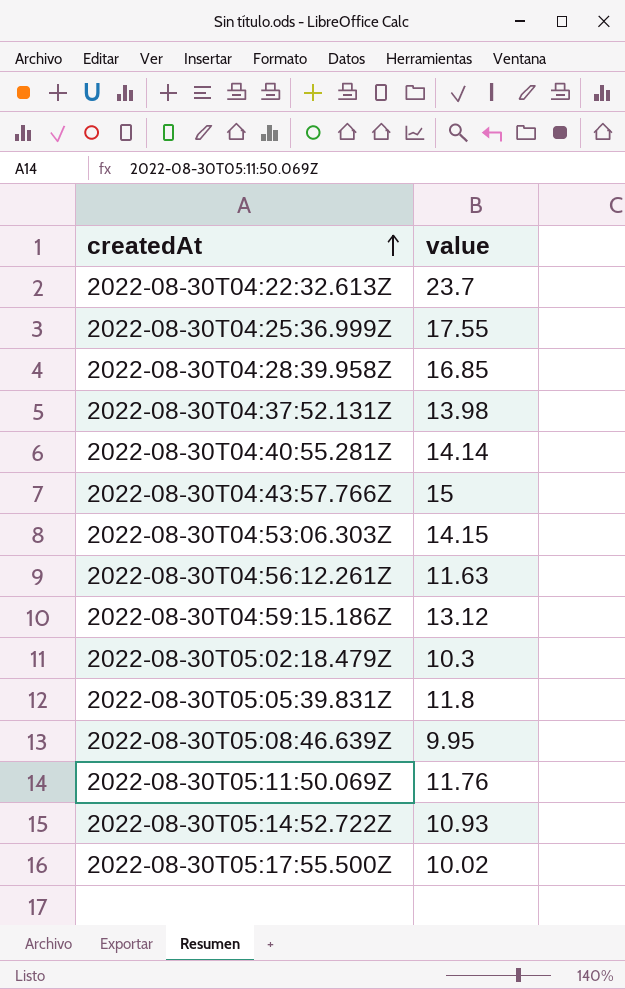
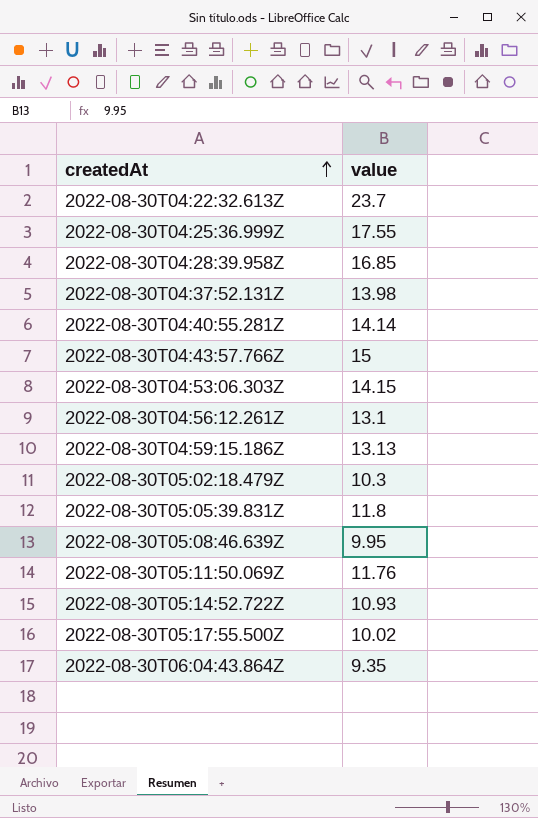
2022-08-30T04:56:12.261Z | value: 11.63 -> 13.1
2022-08-30T04:59:15.186Z | value: 13.12 -> 13.13
row 2022-08-30T06:04:43.864Z: none -> 9.35

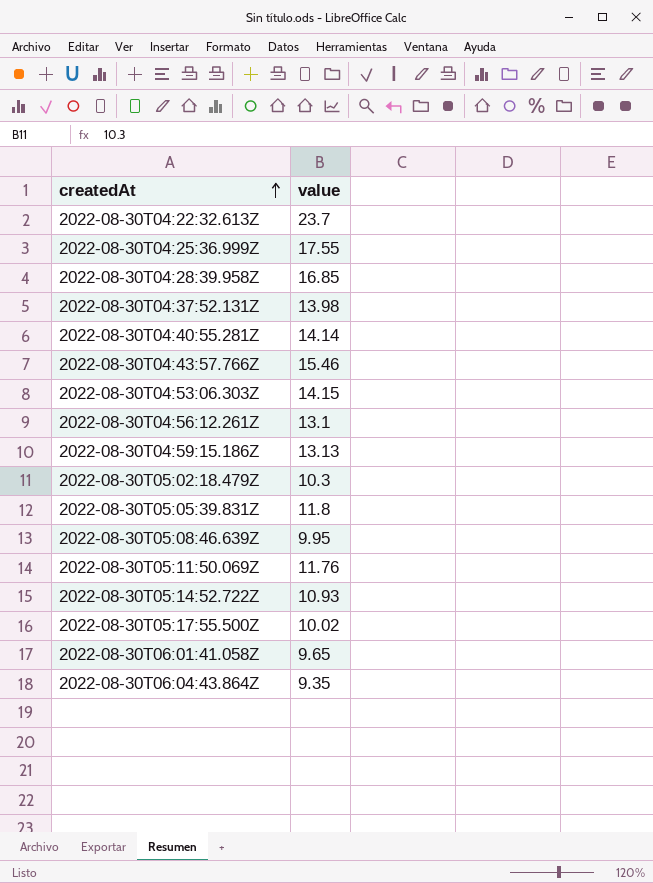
2022-08-30T04:43:57.766Z | value: 15 -> 15.46
row 2022-08-30T06:01:41.058Z: none -> 9.65

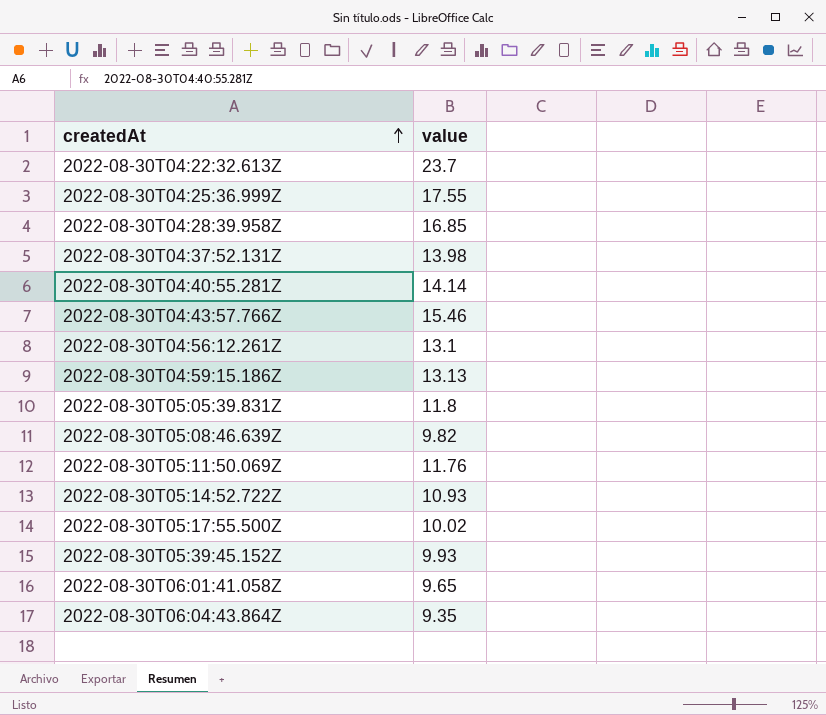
row 2022-08-30T04:53:06.303Z: 14.15 -> none
row 2022-08-30T05:02:18.479Z: 10.3 -> none
2022-08-30T05:08:46.639Z | value: 9.95 -> 9.82
row 2022-08-30T05:39:45.152Z: none -> 9.93

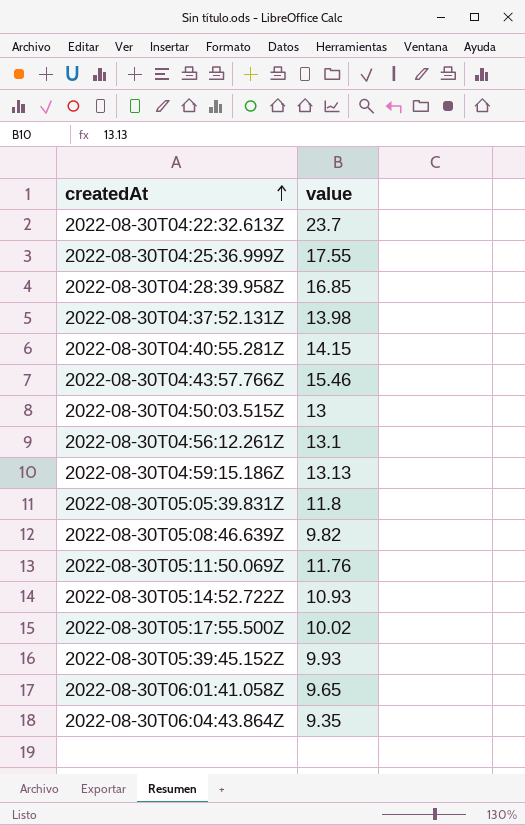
2022-08-30T04:40:55.281Z | value: 14.14 -> 14.15
row 2022-08-30T04:50:03.515Z: none -> 13

